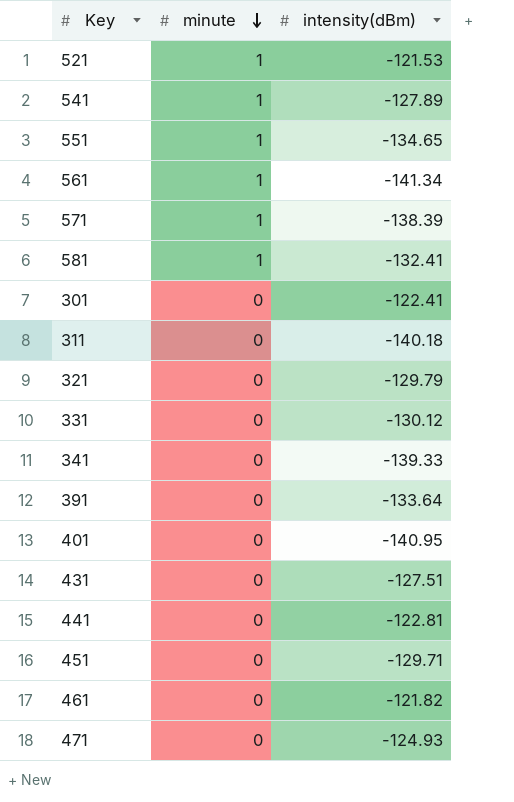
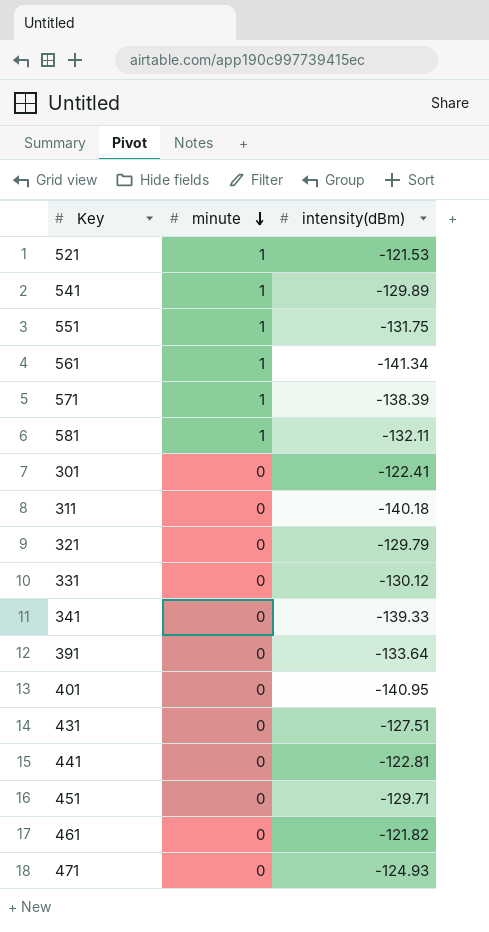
541 | intensity(dBm): -127.89 -> -129.89
551 | intensity(dBm): -134.65 -> -131.75
581 | intensity(dBm): -132.41 -> -132.11

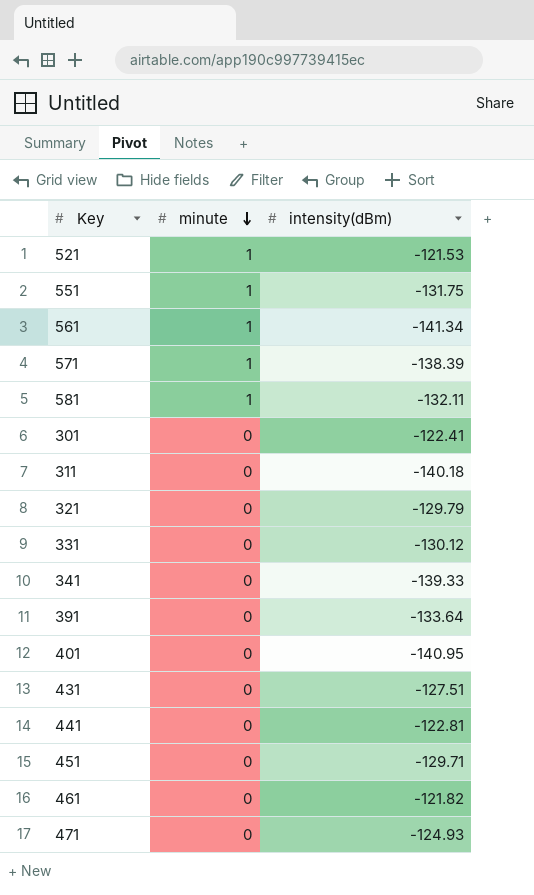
row 541: 1 | -129.89 -> none

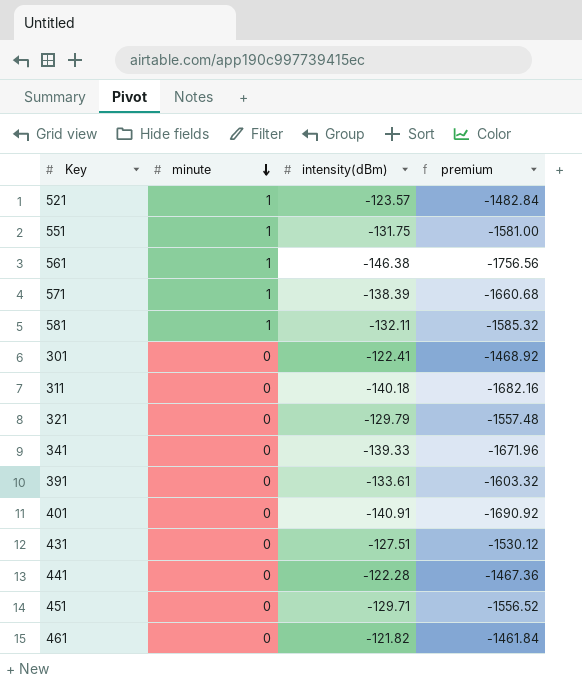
column premium | formula: none -> [intensity(dBm)] * 12
row 331: 0 | -130.12 -> none
row 471: 0 | -124.93 -> none
521 | intensity(dBm): -121.53 -> -123.57
561 | intensity(dBm): -141.34 -> -146.38
391 | intensity(dBm): -133.64 -> -133.61
401 | intensity(dBm): -140.95 -> -140.91
441 | intensity(dBm): -122.81 -> -122.28

